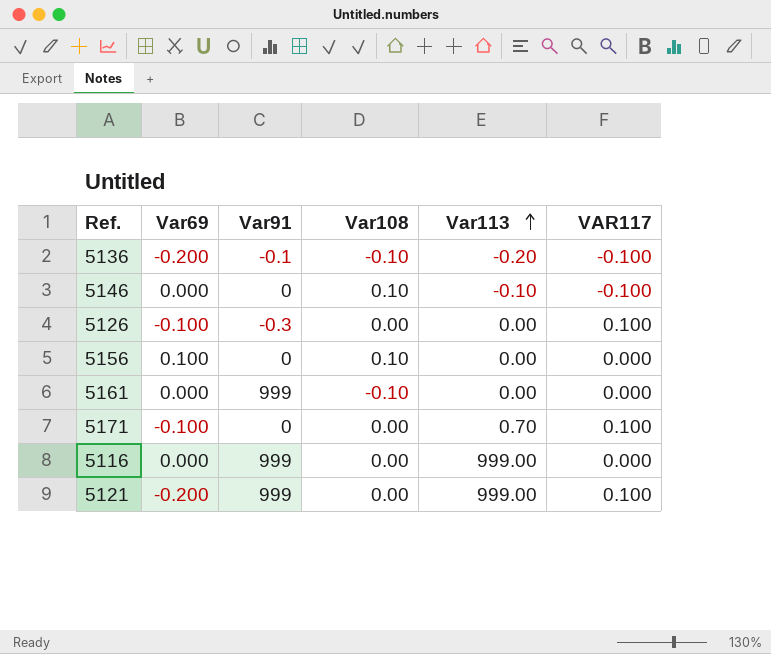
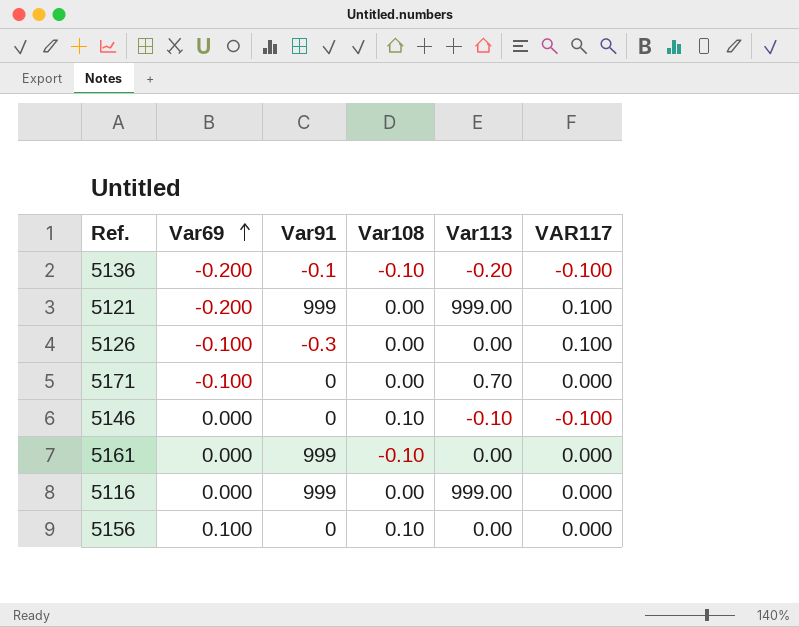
row order: Var113 ascending -> Var69 ascending
5171 | VAR117: 0.100 -> 0.000

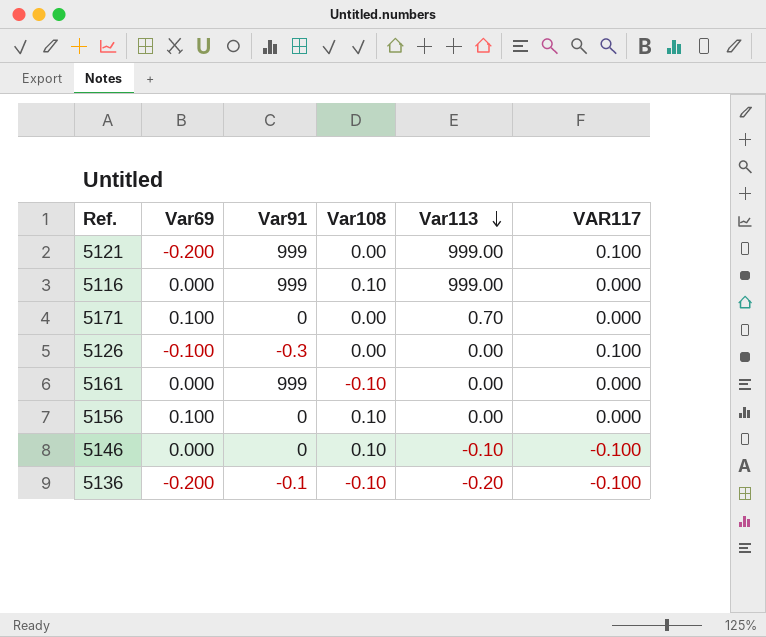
row order: Var69 ascending -> Var113 descending
5116 | Var108: 0.00 -> 0.10
5171 | Var69: -0.100 -> 0.100

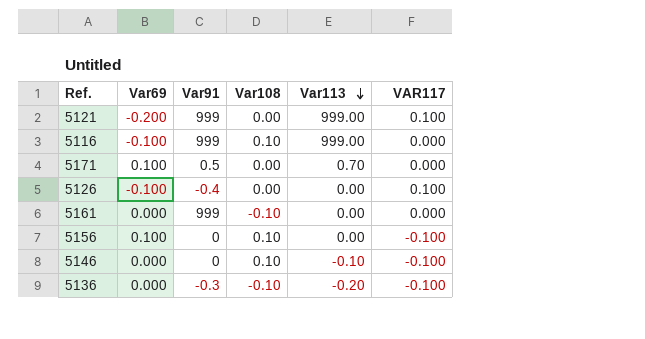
5116 | Var69: 0.000 -> -0.100
5171 | Var91: 0 -> 0.5
5126 | Var91: -0.3 -> -0.4
5156 | VAR117: 0.000 -> -0.100
5136 | Var69: -0.200 -> 0.000
5136 | Var91: -0.1 -> -0.3

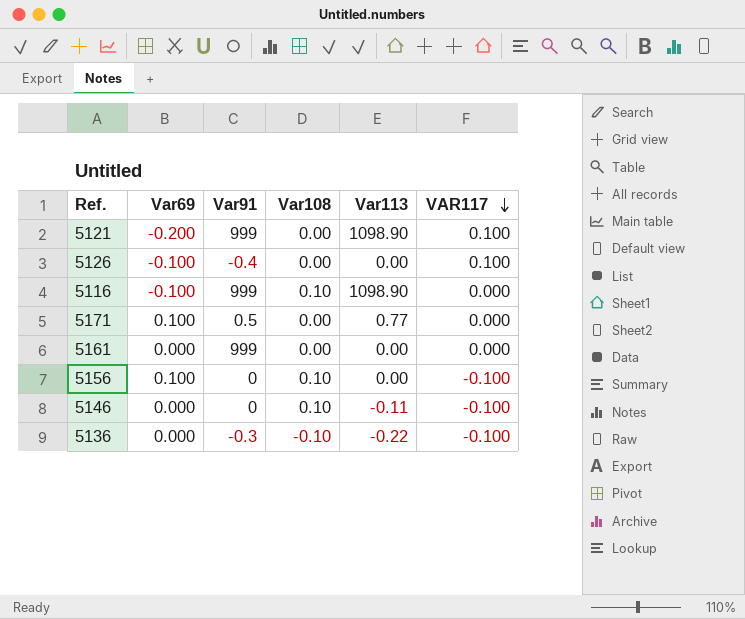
row order: Var113 descending -> VAR117 descending
5121 | Var113: 999.00 -> 1098.90
5116 | Var113: 999.00 -> 1098.90
5171 | Var113: 0.70 -> 0.77
5161 | Var108: -0.10 -> 0.00
5146 | Var113: -0.10 -> -0.11
5136 | Var113: -0.20 -> -0.22

